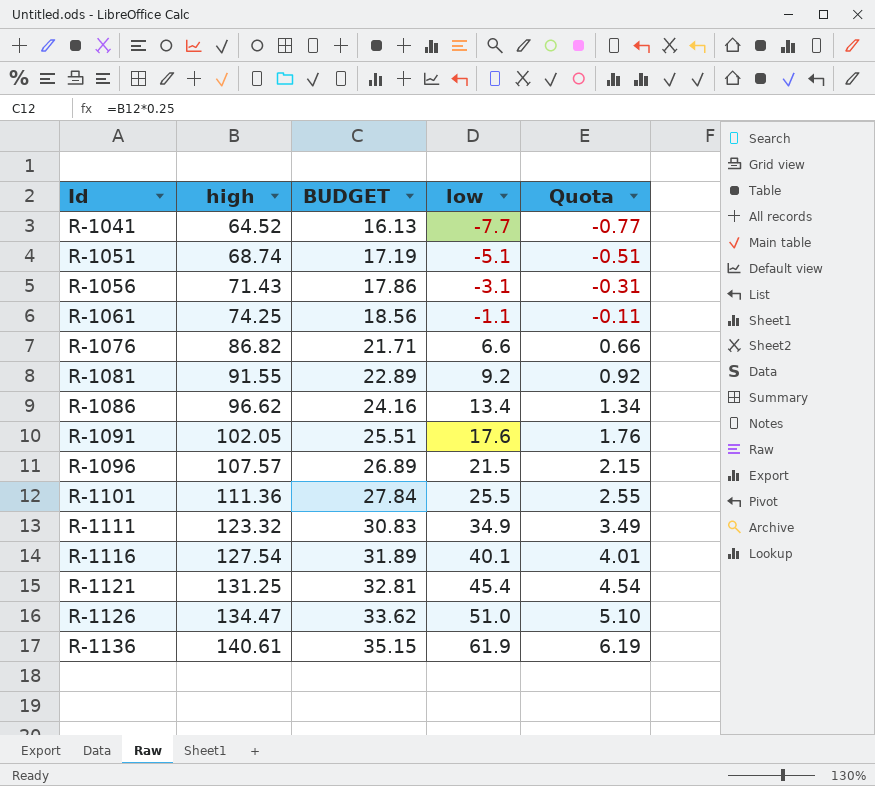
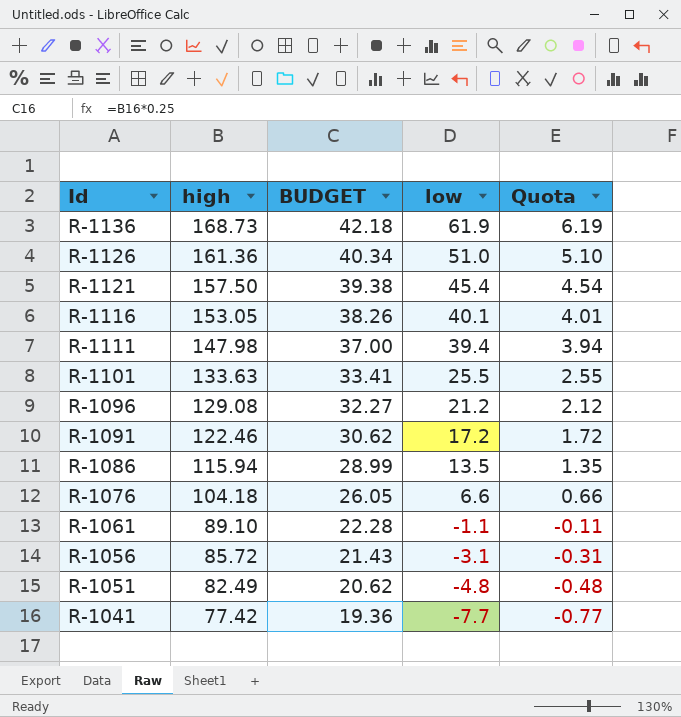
row order: Id ascending -> Id descending
row R-1081: 91.55 | 22.89 | 9.2 | 0.92 -> none
R-1136 | high: 140.61 -> 168.73
R-1136 | BUDGET: 35.15 -> 42.18
R-1126 | high: 134.47 -> 161.36
R-1126 | BUDGET: 33.62 -> 40.34
R-1121 | high: 131.25 -> 157.50
R-1121 | BUDGET: 32.81 -> 39.38
R-1116 | high: 127.54 -> 153.05
R-1116 | BUDGET: 31.89 -> 38.26
R-1111 | high: 123.32 -> 147.98
R-1111 | BUDGET: 30.83 -> 37.00
R-1111 | low: 34.9 -> 39.4
R-1111 | Quota: 3.49 -> 3.94
R-1101 | high: 111.36 -> 133.63
R-1101 | BUDGET: 27.84 -> 33.41
R-1096 | high: 107.57 -> 129.08
R-1096 | BUDGET: 26.89 -> 32.27
R-1096 | low: 21.5 -> 21.2
R-1096 | Quota: 2.15 -> 2.12
R-1091 | high: 102.05 -> 122.46
R-1091 | BUDGET: 25.51 -> 30.62
R-1091 | low: 17.6 -> 17.2
R-1091 | Quota: 1.76 -> 1.72
R-1086 | high: 96.62 -> 115.94
R-1086 | BUDGET: 24.16 -> 28.99
R-1086 | low: 13.4 -> 13.5
R-1086 | Quota: 1.34 -> 1.35
R-1076 | high: 86.82 -> 104.18
R-1076 | BUDGET: 21.71 -> 26.05
R-1061 | high: 74.25 -> 89.10
R-1061 | BUDGET: 18.56 -> 22.28
R-1056 | high: 71.43 -> 85.72
R-1056 | BUDGET: 17.86 -> 21.43
R-1051 | high: 68.74 -> 82.49
R-1051 | BUDGET: 17.19 -> 20.62
R-1051 | low: -5.1 -> -4.8
R-1051 | Quota: -0.51 -> -0.48
R-1041 | high: 64.52 -> 77.42
R-1041 | BUDGET: 16.13 -> 19.36

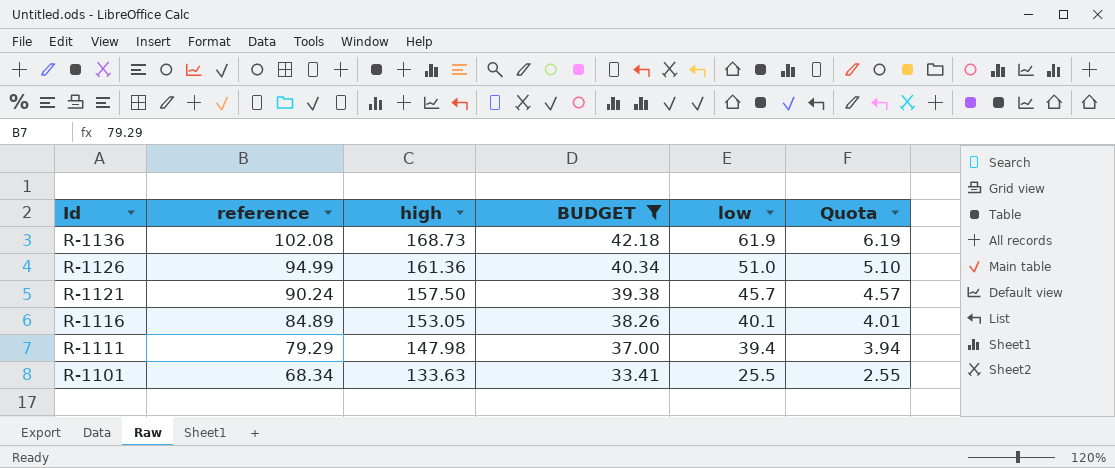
filter: none -> BUDGET >= 33.41
column reference | position: none -> 2
R-1121 | low: 45.4 -> 45.7
R-1121 | Quota: 4.54 -> 4.57

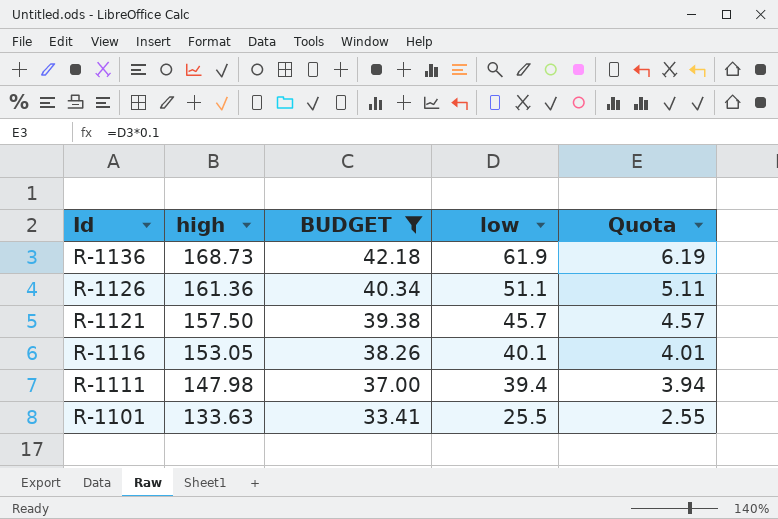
column reference | position: 2 -> none
R-1126 | low: 51.0 -> 51.1
R-1126 | Quota: 5.10 -> 5.11

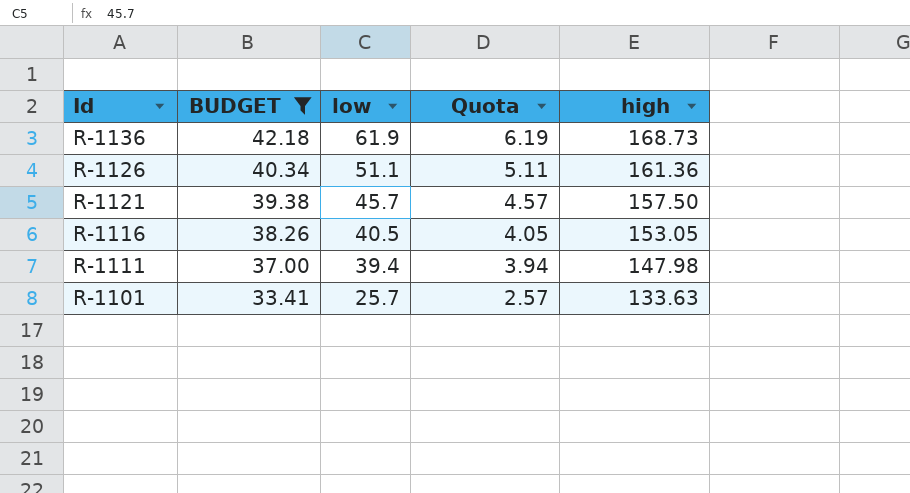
column high | position: 2 -> 5
R-1116 | low: 40.1 -> 40.5
R-1116 | Quota: 4.01 -> 4.05
R-1101 | low: 25.5 -> 25.7
R-1101 | Quota: 2.55 -> 2.57

